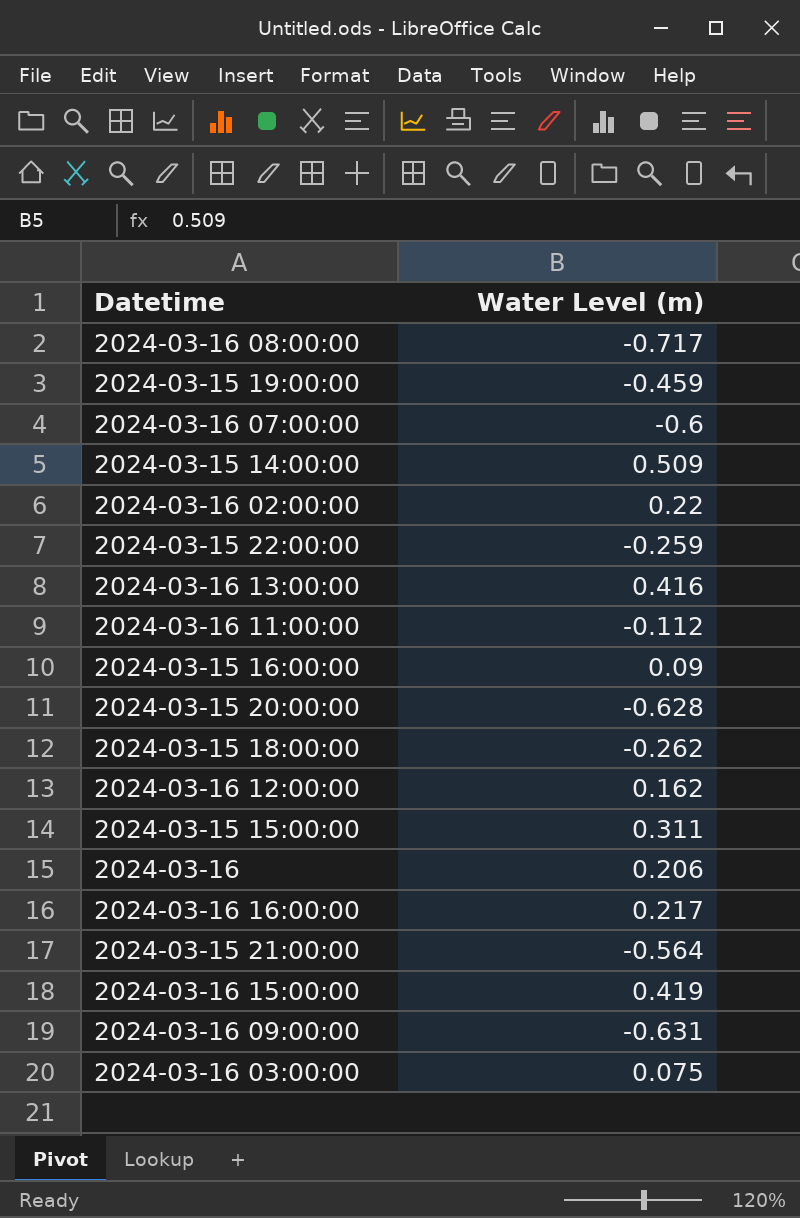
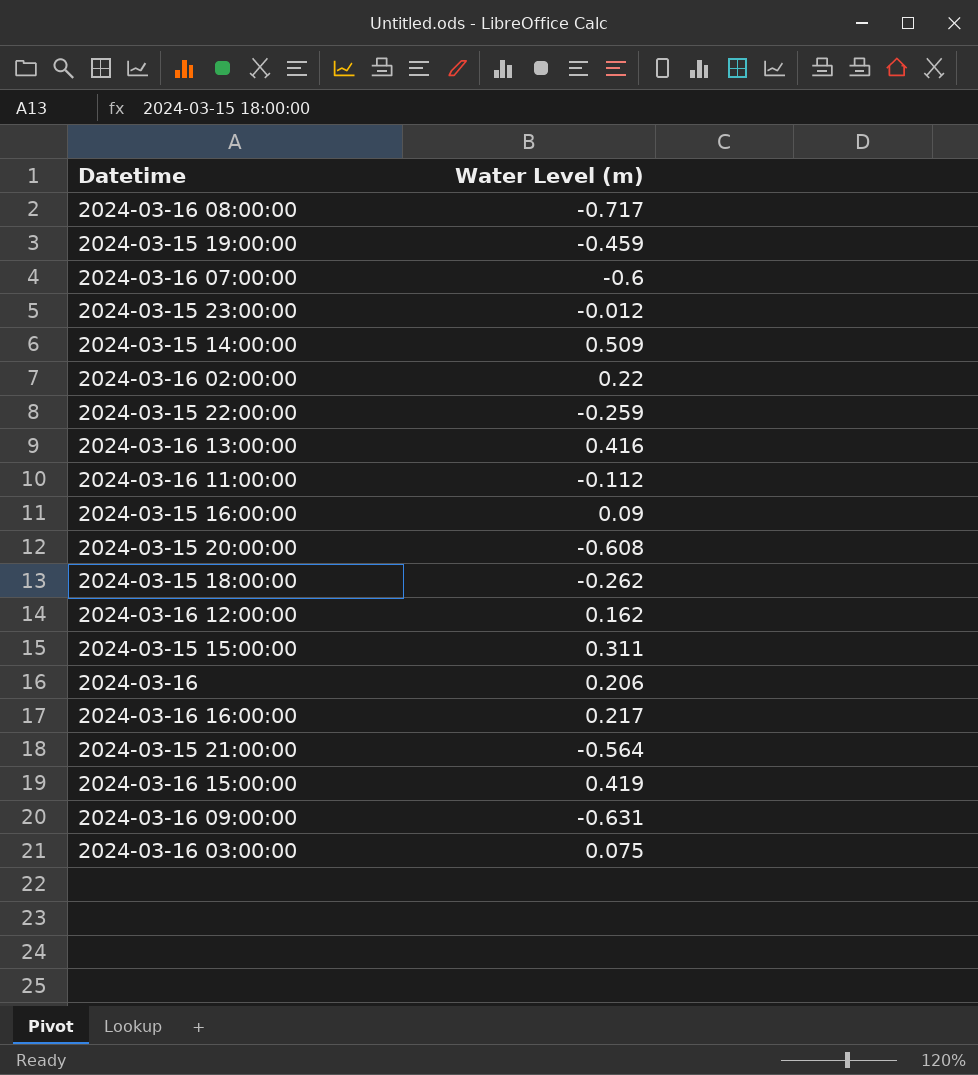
row 2024-03-15 23:00:00: none -> -0.012
2024-03-15 20:00:00 | Water Level (m): -0.628 -> -0.608

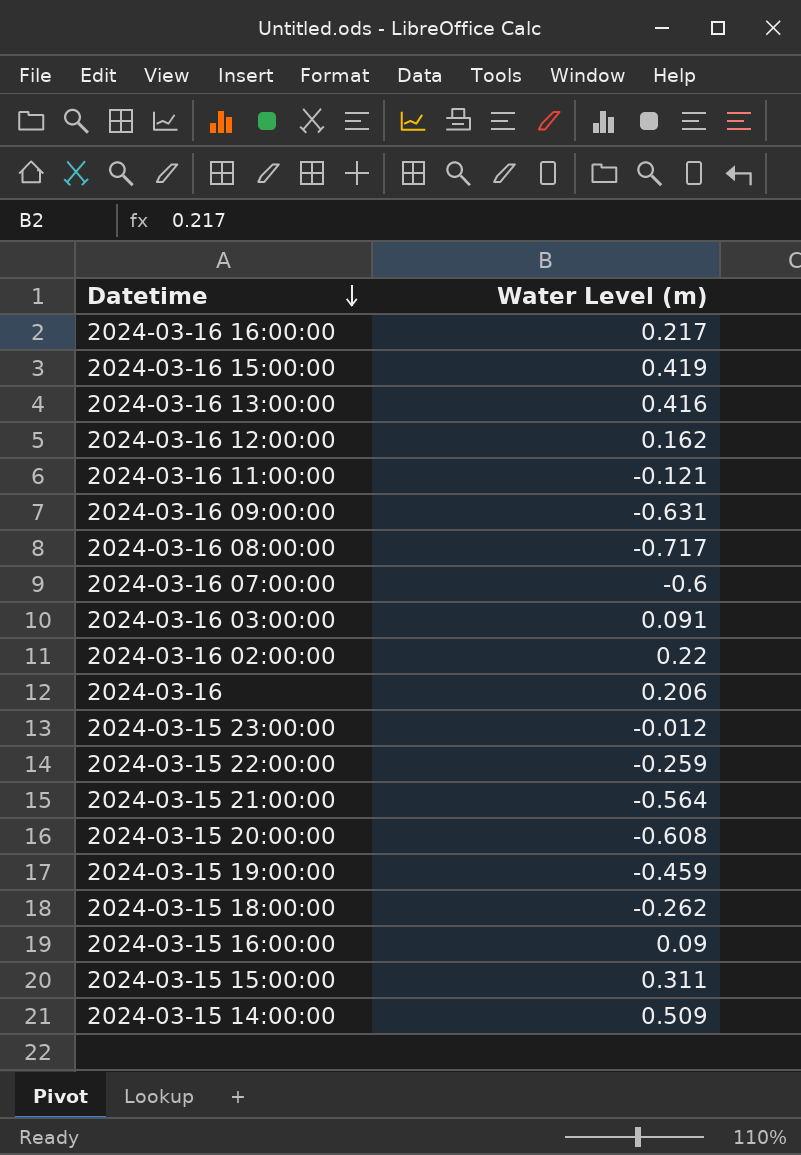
row order: none -> Datetime descending
2024-03-16 11:00:00 | Water Level (m): -0.112 -> -0.121
2024-03-16 03:00:00 | Water Level (m): 0.075 -> 0.091

